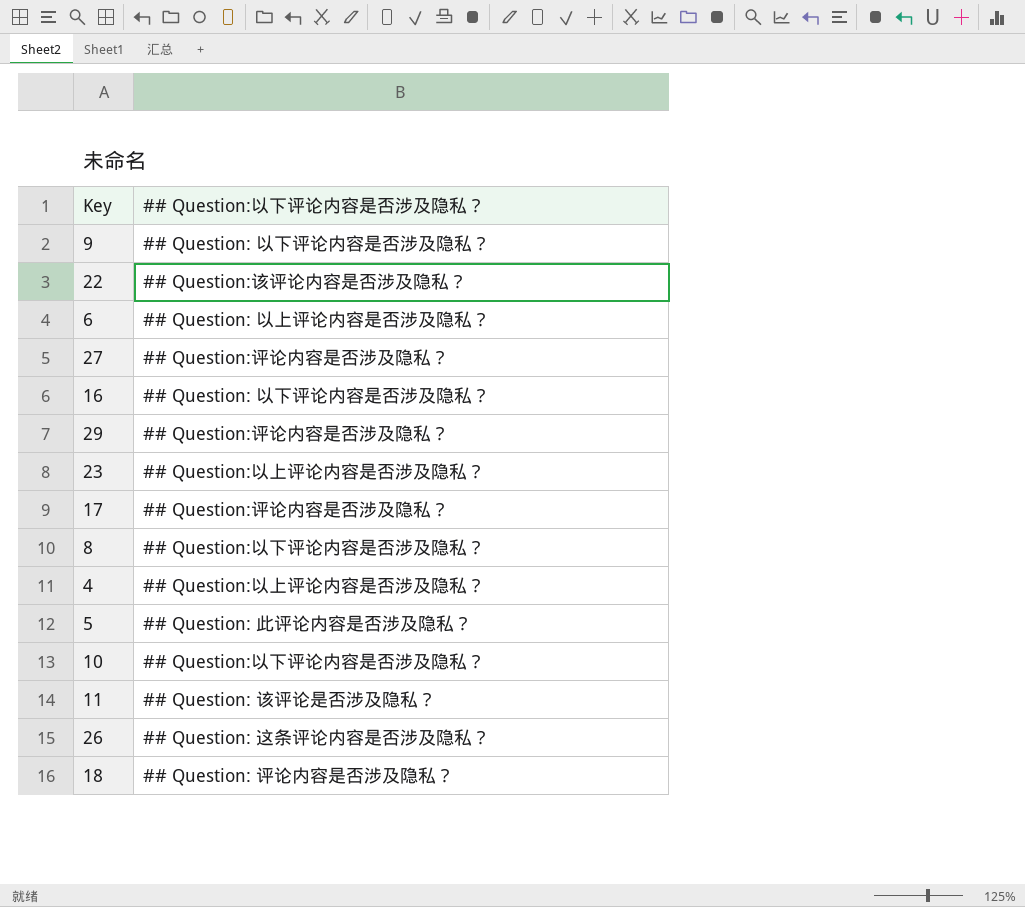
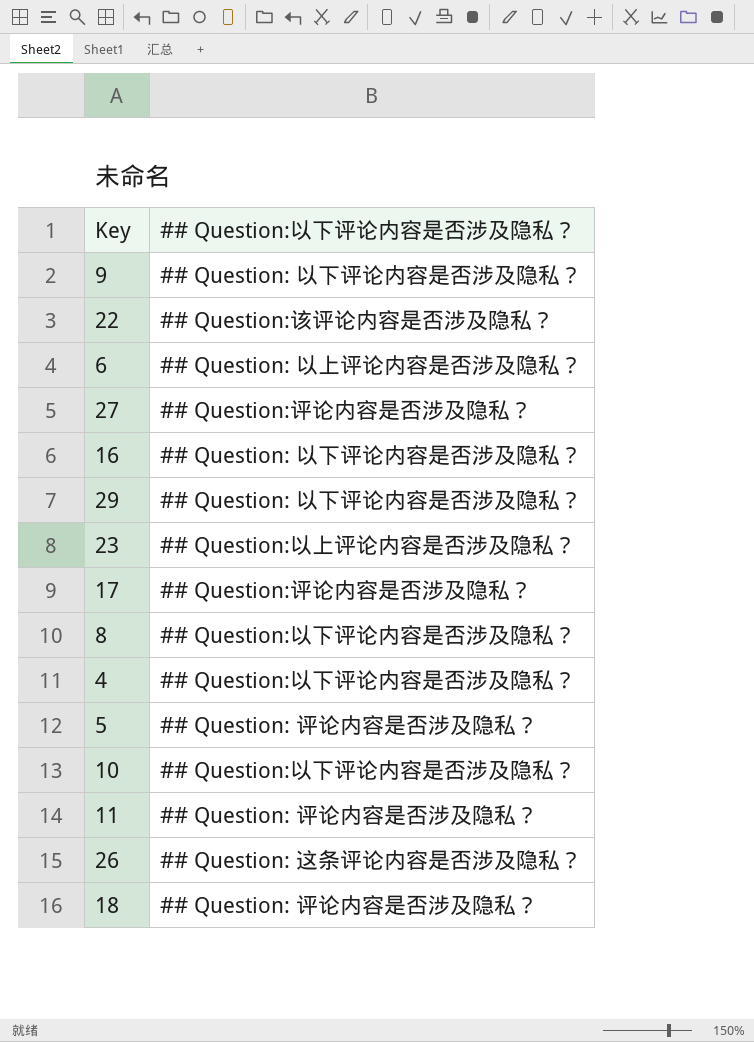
29 | ## Question:以下评论内容是否涉及隐私？: ## Question:评论内容是否涉及隐私？ -> ## Question: 以下评论内容是否涉及隐私？
4 | ## Question:以下评论内容是否涉及隐私？: ## Question:以上评论内容是否涉及隐私？ -> ## Question:以下评论内容是否涉及隐私？
5 | ## Question:以下评论内容是否涉及隐私？: ## Question: 此评论内容是否涉及隐私？ -> ## Question: 评论内容是否涉及隐私？
11 | ## Question:以下评论内容是否涉及隐私？: ## Question: 该评论是否涉及隐私？ -> ## Question: 评论内容是否涉及隐私？

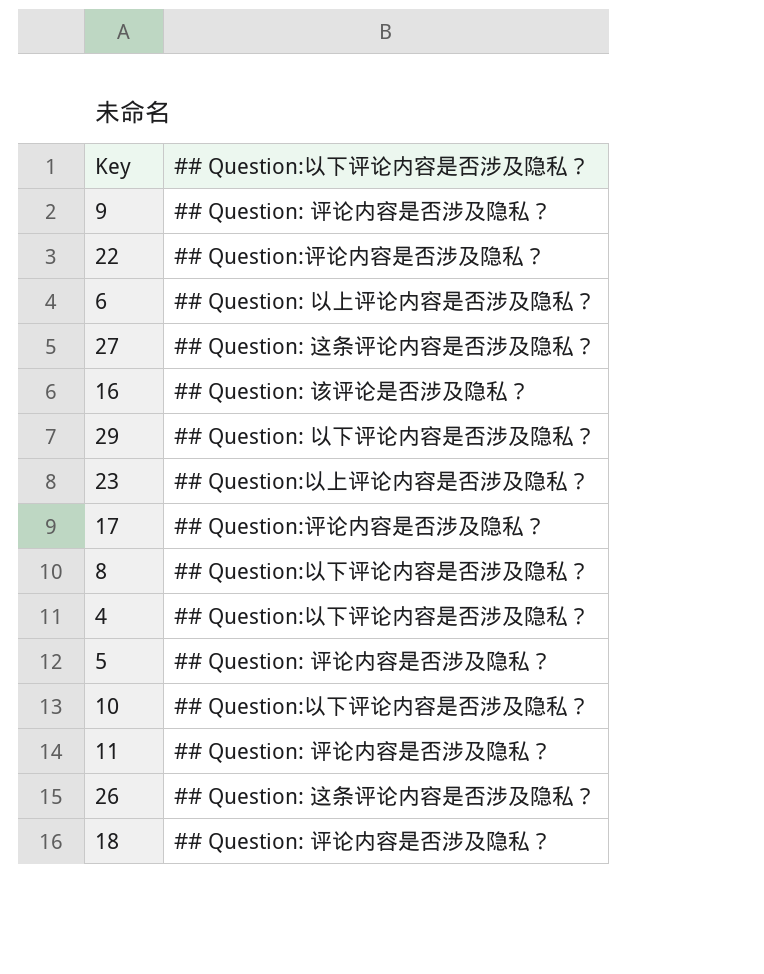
9 | ## Question:以下评论内容是否涉及隐私？: ## Question: 以下评论内容是否涉及隐私？ -> ## Question: 评论内容是否涉及隐私？
22 | ## Question:以下评论内容是否涉及隐私？: ## Question:该评论内容是否涉及隐私？ -> ## Question:评论内容是否涉及隐私？
27 | ## Question:以下评论内容是否涉及隐私？: ## Question:评论内容是否涉及隐私？ -> ## Question: 这条评论内容是否涉及隐私？
16 | ## Question:以下评论内容是否涉及隐私？: ## Question: 以下评论内容是否涉及隐私？ -> ## Question: 该评论是否涉及隐私？

